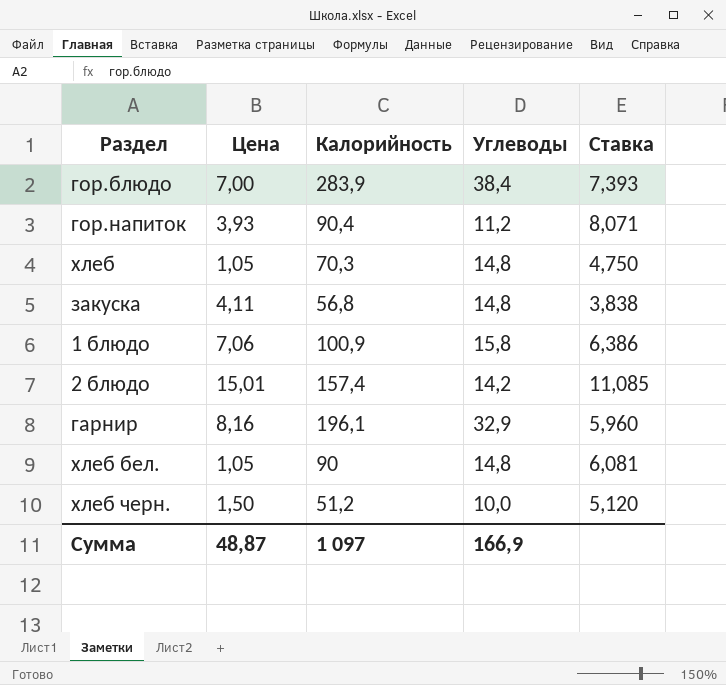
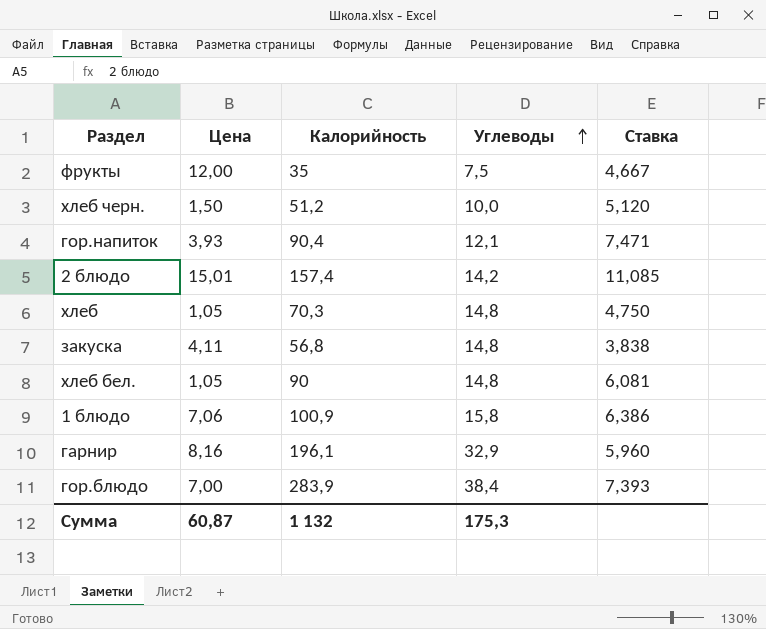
row order: none -> Углеводы ascending
row фрукты: none -> 12,00 | 35 | 7,5 | 4,667
гор.напиток | Углеводы: 11,2 -> 12,1
гор.напиток | Ставка: 8,071 -> 7,471
Сумма | Цена: 48,87 -> 60,87
Сумма | Калорийность: 1 097 -> 1 132
Сумма | Углеводы: 166,9 -> 175,3

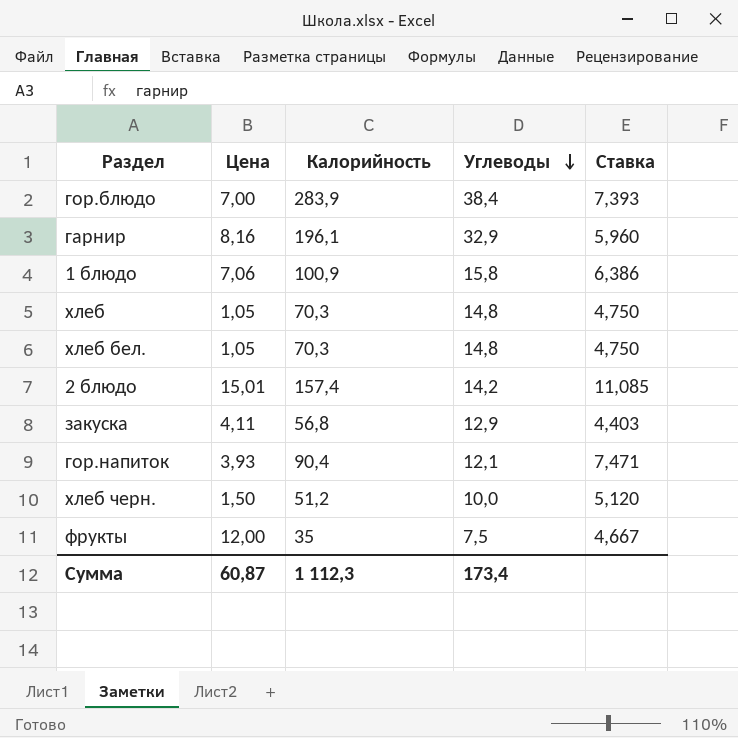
row order: Углеводы ascending -> Углеводы descending
хлеб бел. | Калорийность: 90 -> 70,3
хлеб бел. | Ставка: 6,081 -> 4,750
закуска | Углеводы: 14,8 -> 12,9
закуска | Ставка: 3,838 -> 4,403
Сумма | Калорийность: 1 132 -> 1 112,3
Сумма | Углеводы: 175,3 -> 173,4

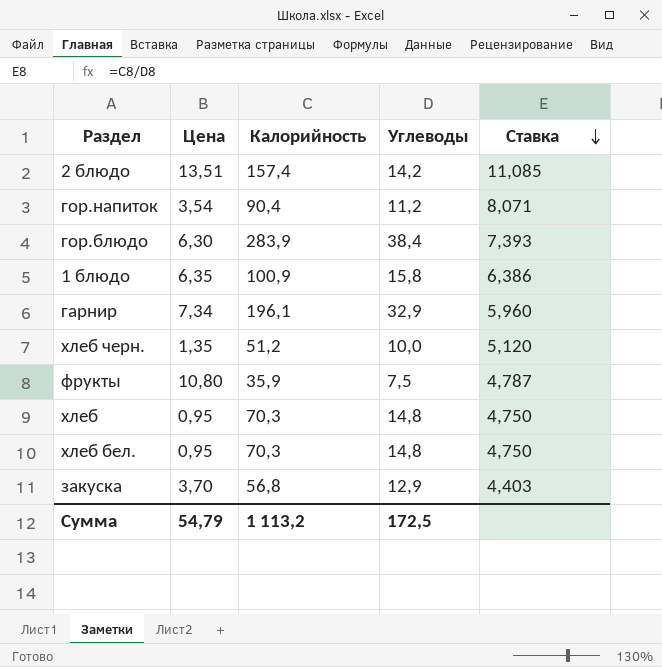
row order: Углеводы descending -> Ставка descending
2 блюдо | Цена: 15,01 -> 13,51
гор.напиток | Цена: 3,93 -> 3,54
гор.напиток | Углеводы: 12,1 -> 11,2
гор.напиток | Ставка: 7,471 -> 8,071
гор.блюдо | Цена: 7,00 -> 6,30
1 блюдо | Цена: 7,06 -> 6,35
гарнир | Цена: 8,16 -> 7,34
хлеб черн. | Цена: 1,50 -> 1,35
фрукты | Цена: 12,00 -> 10,80
фрукты | Калорийность: 35 -> 35,9
фрукты | Ставка: 4,667 -> 4,787
хлеб | Цена: 1,05 -> 0,95
хлеб бел. | Цена: 1,05 -> 0,95
закуска | Цена: 4,11 -> 3,70
Сумма | Цена: 60,87 -> 54,79
Сумма | Калорийность: 1 112,3 -> 1 113,2
Сумма | Углеводы: 173,4 -> 172,5

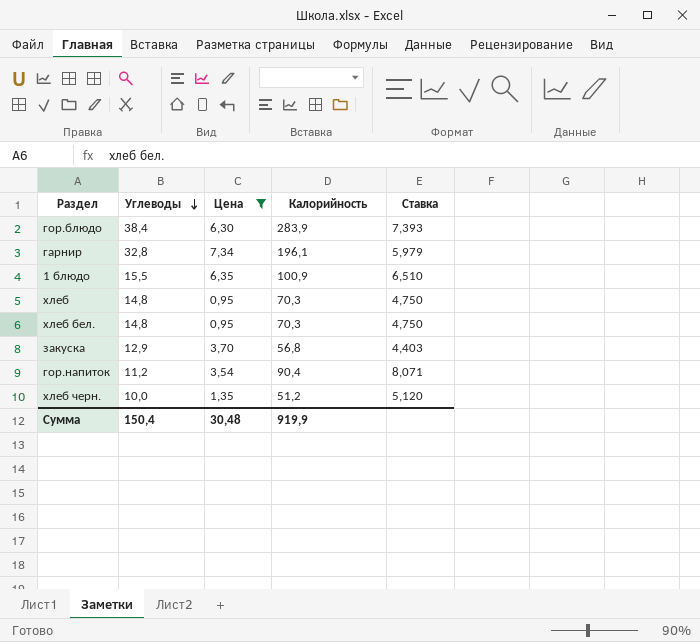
filter: none -> Цена <= 7,34
row order: Ставка descending -> Углеводы descending
column Углеводы | position: 4 -> 2
гарнир | Углеводы: 32,9 -> 32,8
гарнир | Ставка: 5,960 -> 5,979
1 блюдо | Углеводы: 15,8 -> 15,5
1 блюдо | Ставка: 6,386 -> 6,510
Сумма | Углеводы: 172,5 -> 150,4
Сумма | Цена: 54,79 -> 30,48
Сумма | Калорийность: 1 113,2 -> 919,9

